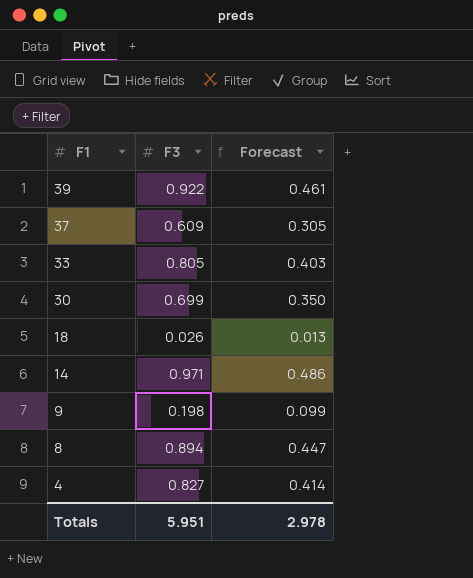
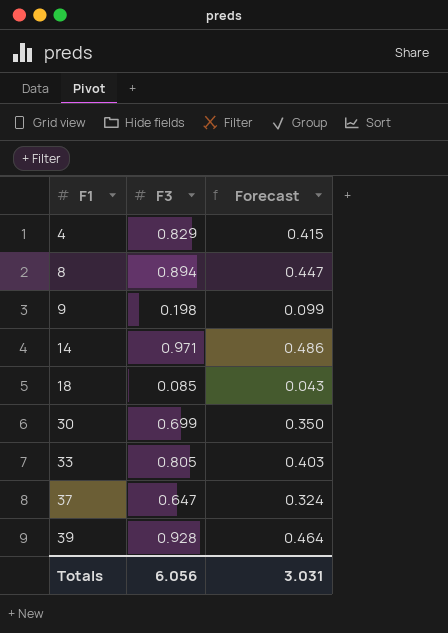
row order: F1 descending -> F1 ascending
4 | F3: 0.827 -> 0.829
4 | Forecast: 0.414 -> 0.415
18 | F3: 0.026 -> 0.085
18 | Forecast: 0.013 -> 0.043
37 | F3: 0.609 -> 0.647
37 | Forecast: 0.305 -> 0.324
39 | F3: 0.922 -> 0.928
39 | Forecast: 0.461 -> 0.464
Totals | F3: 5.951 -> 6.056
Totals | Forecast: 2.978 -> 3.031

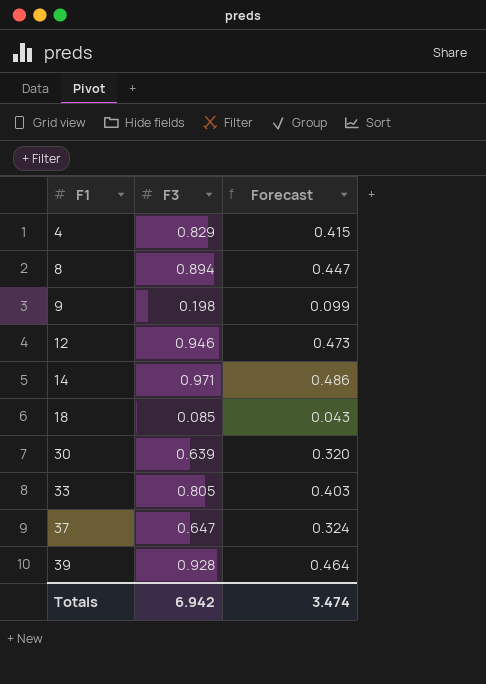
row 12: none -> 0.946 | 0.473
30 | F3: 0.699 -> 0.639
30 | Forecast: 0.350 -> 0.320
Totals | F3: 6.056 -> 6.942
Totals | Forecast: 3.031 -> 3.474

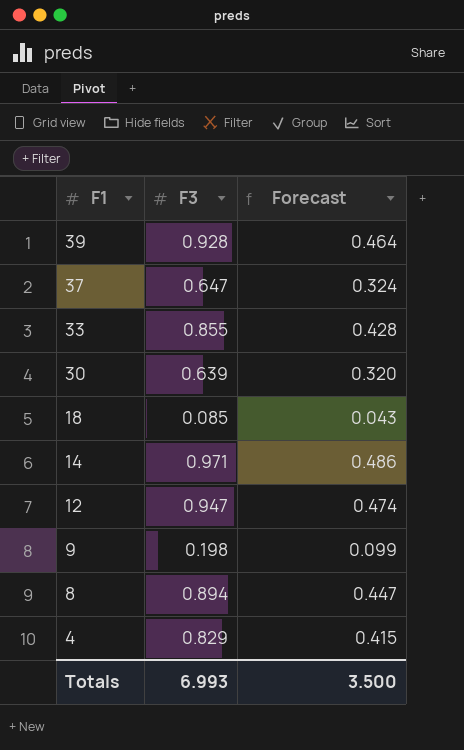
row order: F1 ascending -> F1 descending
33 | F3: 0.805 -> 0.855
33 | Forecast: 0.403 -> 0.428
12 | F3: 0.946 -> 0.947
12 | Forecast: 0.473 -> 0.474
Totals | F3: 6.942 -> 6.993
Totals | Forecast: 3.474 -> 3.500

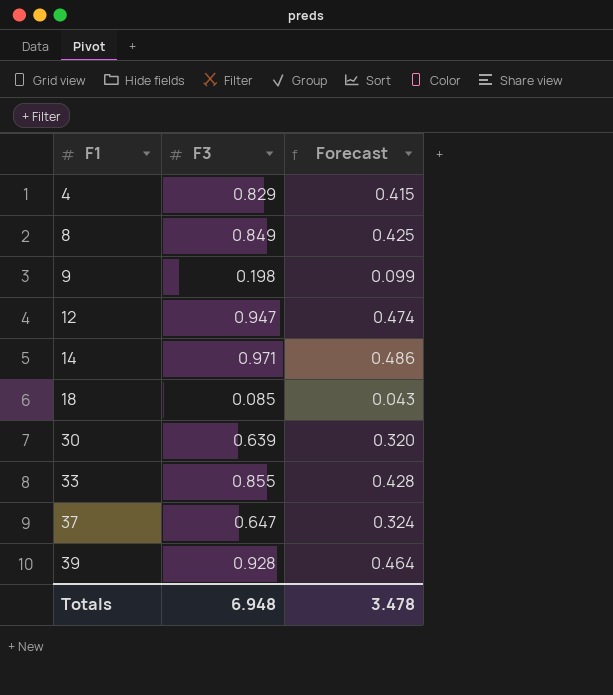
row order: F1 descending -> F1 ascending
8 | F3: 0.894 -> 0.849
8 | Forecast: 0.447 -> 0.425
Totals | F3: 6.993 -> 6.948
Totals | Forecast: 3.500 -> 3.478

